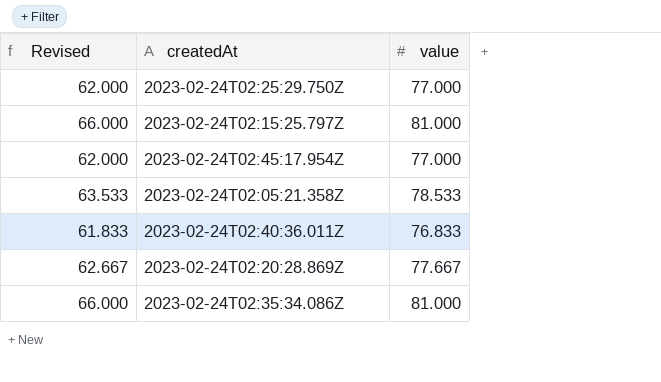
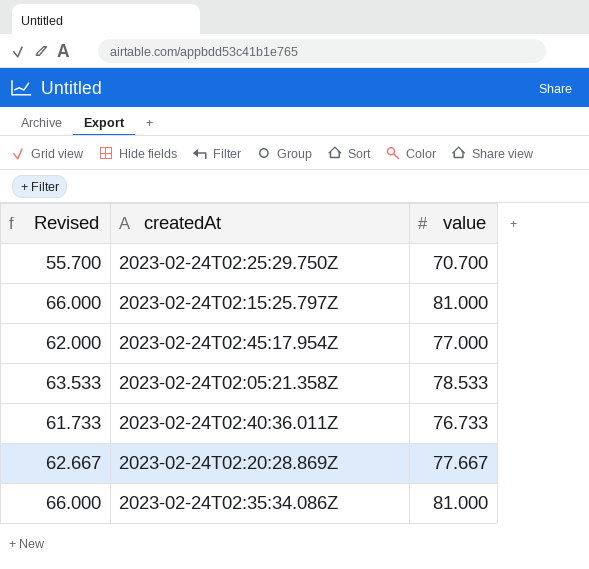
2023-02-24T02:25:29.750Z | Revised: 62.000 -> 55.700
2023-02-24T02:25:29.750Z | value: 77.000 -> 70.700
2023-02-24T02:40:36.011Z | Revised: 61.833 -> 61.733
2023-02-24T02:40:36.011Z | value: 76.833 -> 76.733

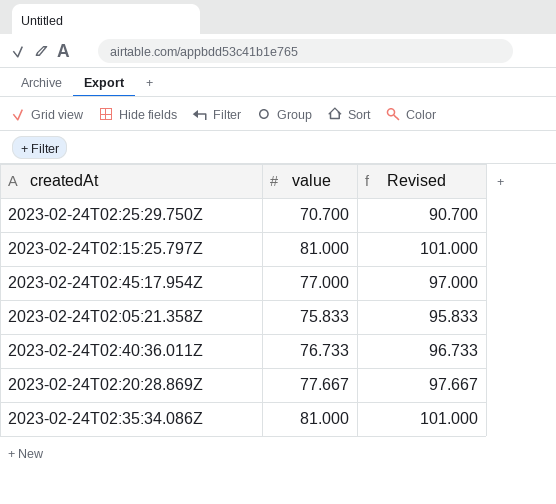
column Revised | formula: [value] - 15 -> [value] + 20
column Revised | position: 1 -> 3
2023-02-24T02:05:21.358Z | value: 78.533 -> 75.833

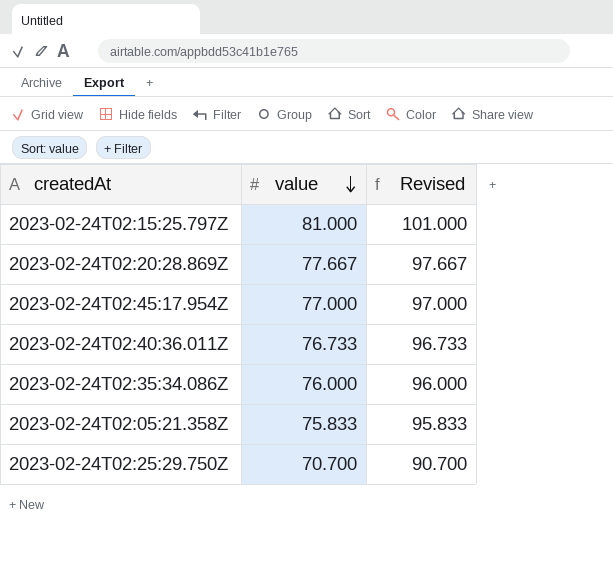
row order: none -> value descending
2023-02-24T02:35:34.086Z | value: 81.000 -> 76.000
2023-02-24T02:35:34.086Z | Revised: 101.000 -> 96.000

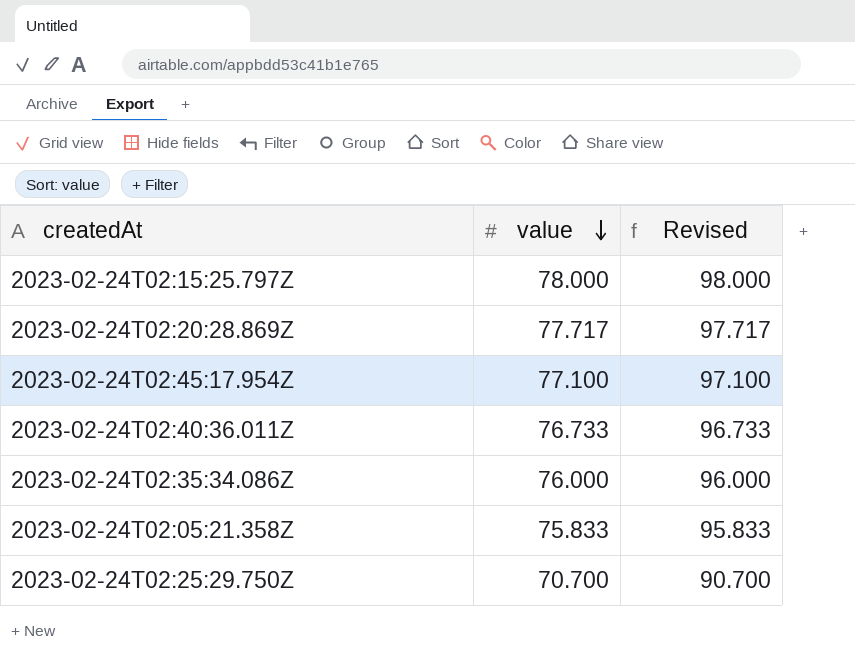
2023-02-24T02:15:25.797Z | value: 81.000 -> 78.000
2023-02-24T02:15:25.797Z | Revised: 101.000 -> 98.000
2023-02-24T02:20:28.869Z | value: 77.667 -> 77.717
2023-02-24T02:20:28.869Z | Revised: 97.667 -> 97.717
2023-02-24T02:45:17.954Z | value: 77.000 -> 77.100
2023-02-24T02:45:17.954Z | Revised: 97.000 -> 97.100

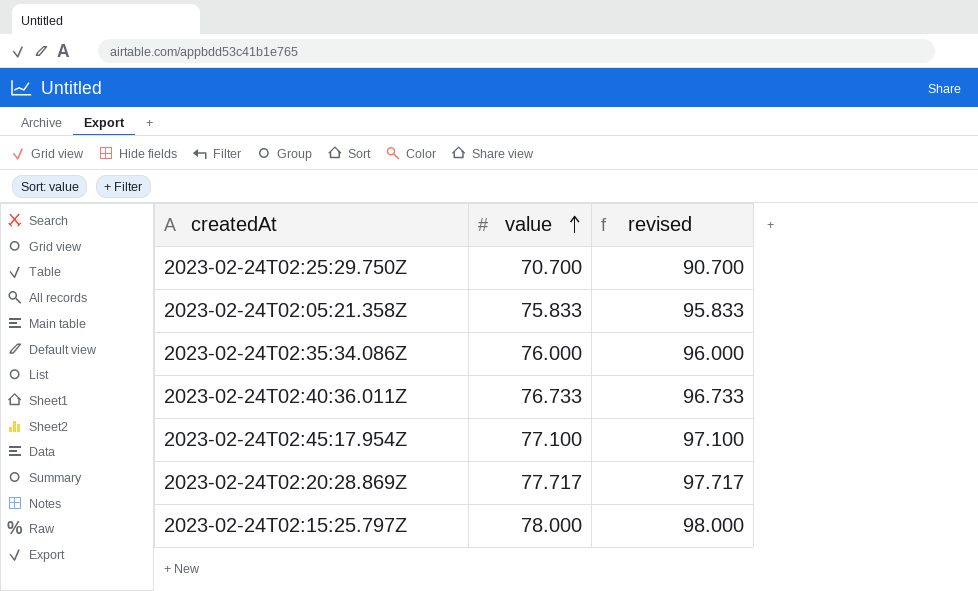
row order: value descending -> value ascending
column name: Revised -> revised

